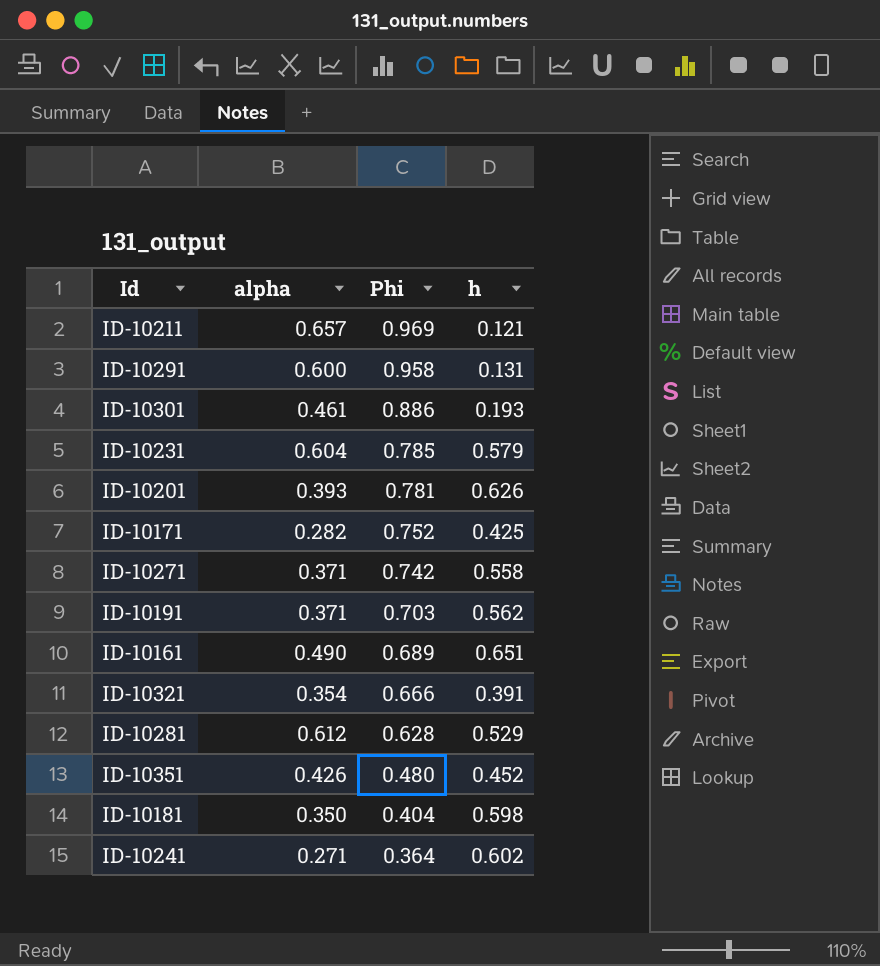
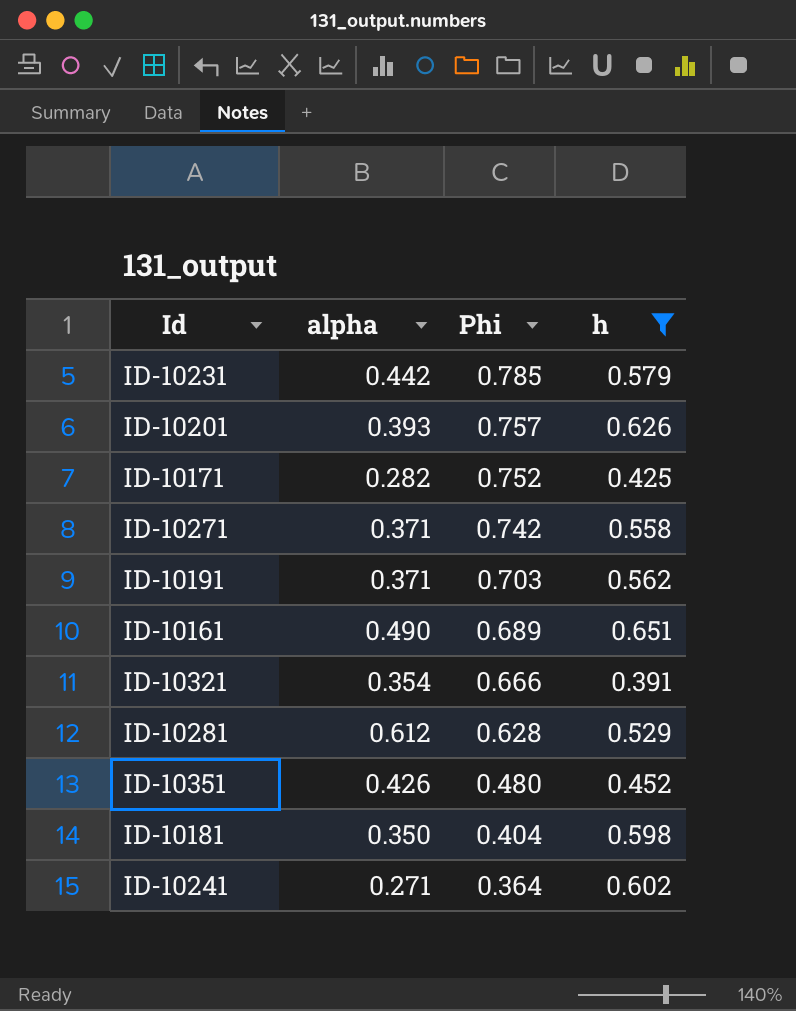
filter: none -> h >= 0.391
ID-10231 | alpha: 0.604 -> 0.442
ID-10201 | Phi: 0.781 -> 0.757

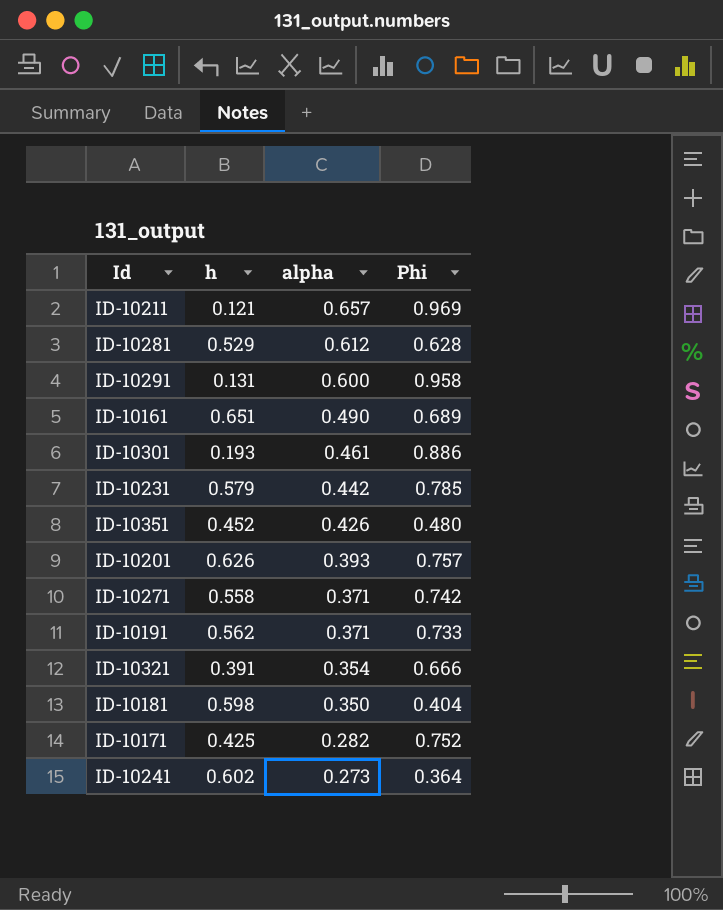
filter: h >= 0.391 -> none
row order: Phi descending -> alpha descending
column h | position: 4 -> 2
ID-10191 | Phi: 0.703 -> 0.733
ID-10241 | alpha: 0.271 -> 0.273

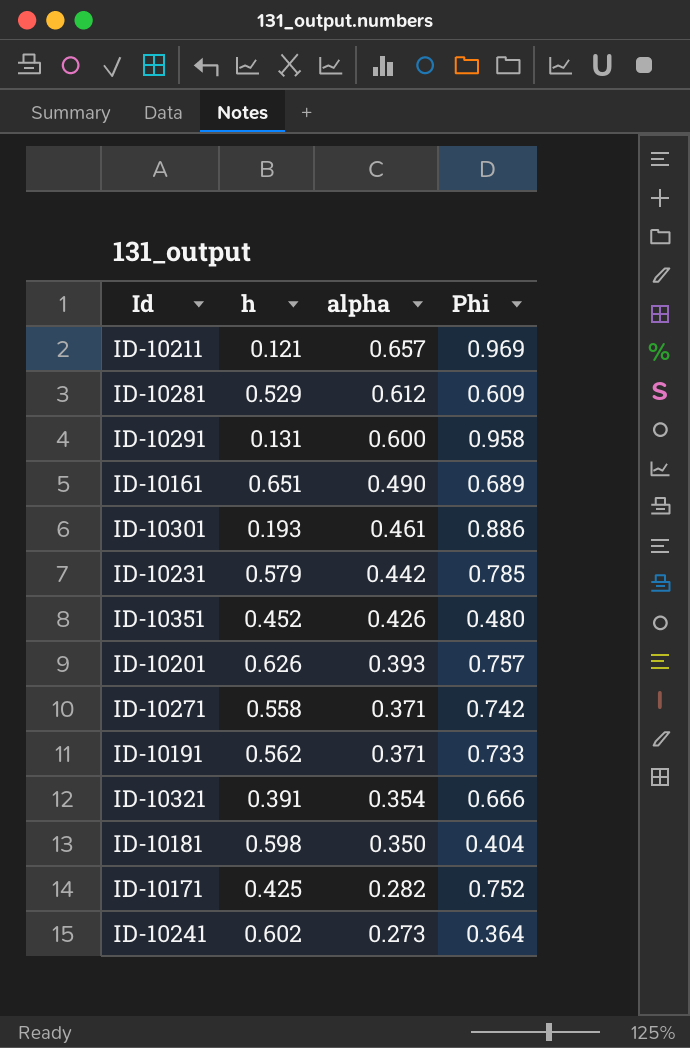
ID-10281 | Phi: 0.628 -> 0.609

